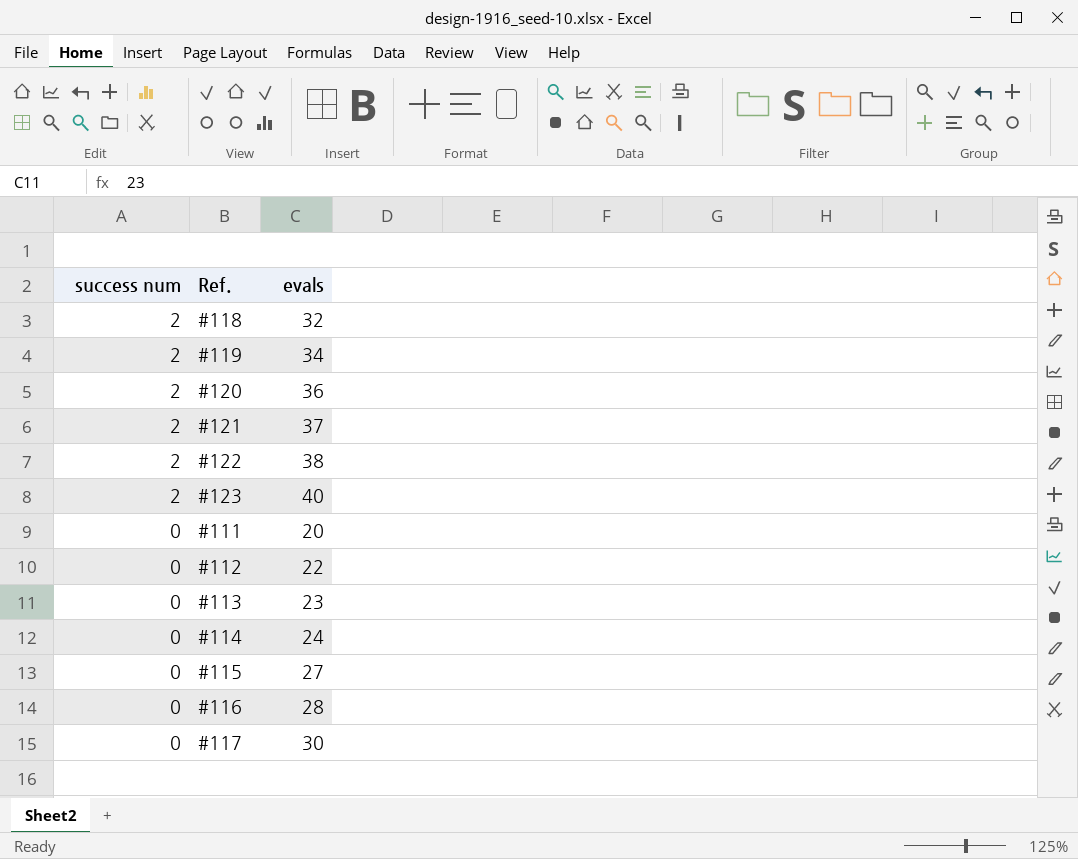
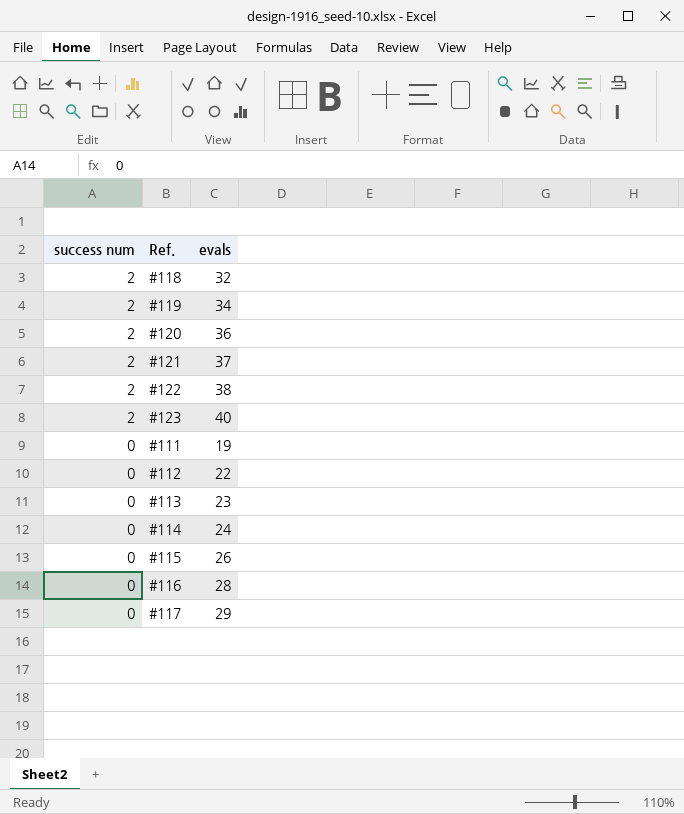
#111 | evals: 20 -> 19
#115 | evals: 27 -> 26
#117 | evals: 30 -> 29

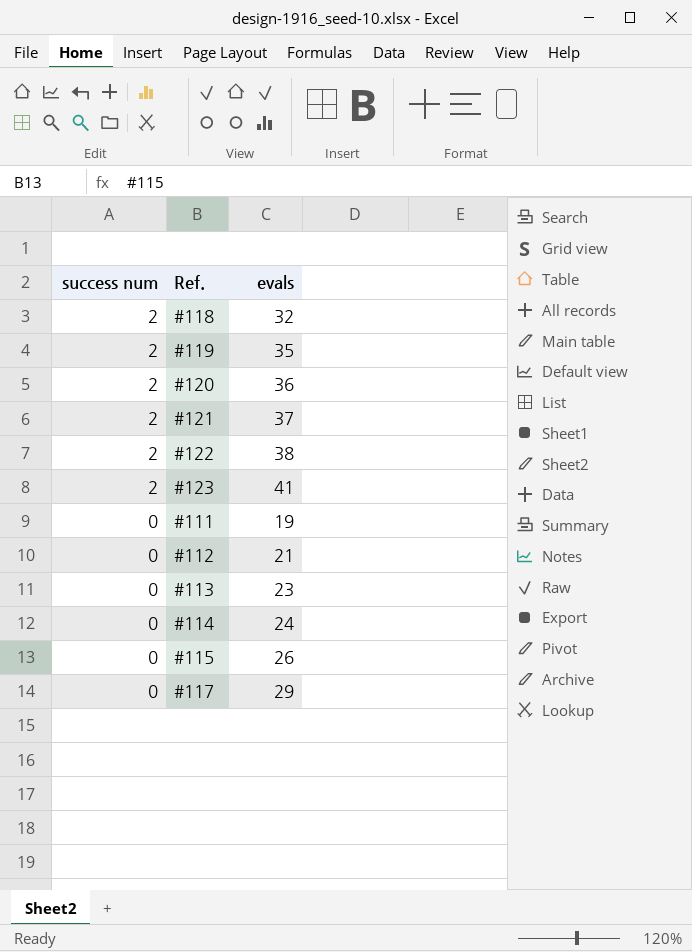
row #116: 0 | 28 -> none
#119 | evals: 34 -> 35
#123 | evals: 40 -> 41
#112 | evals: 22 -> 21

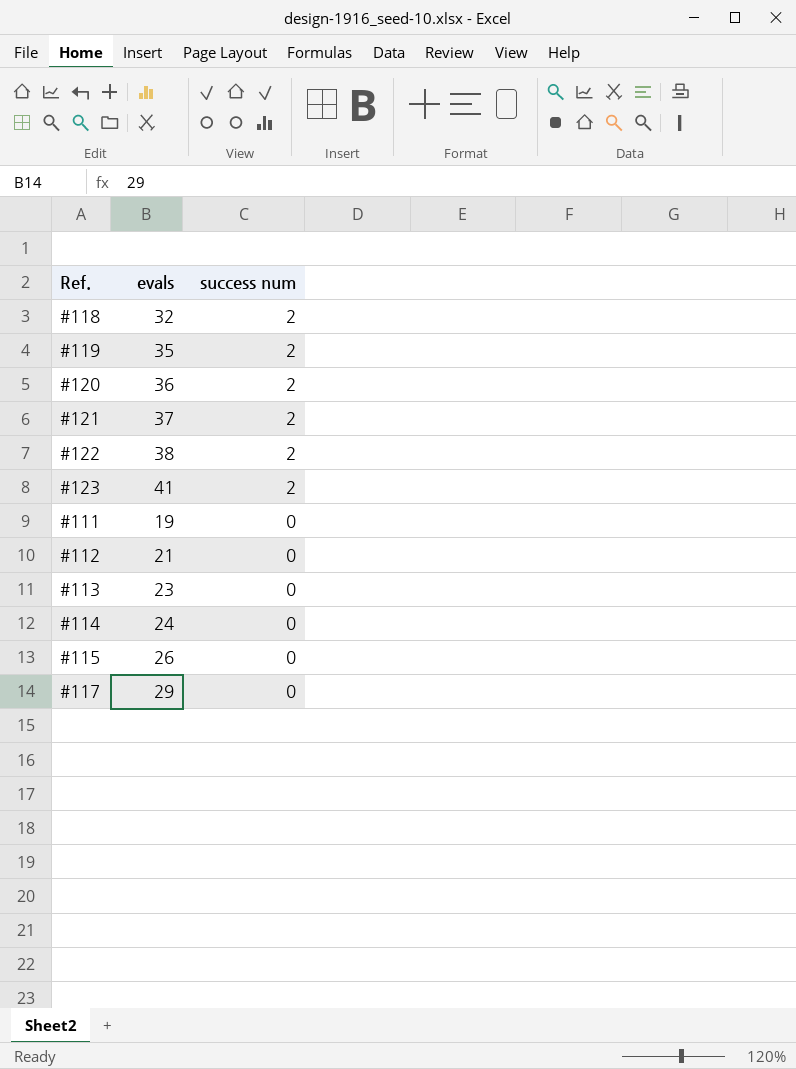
column success num | position: 1 -> 3

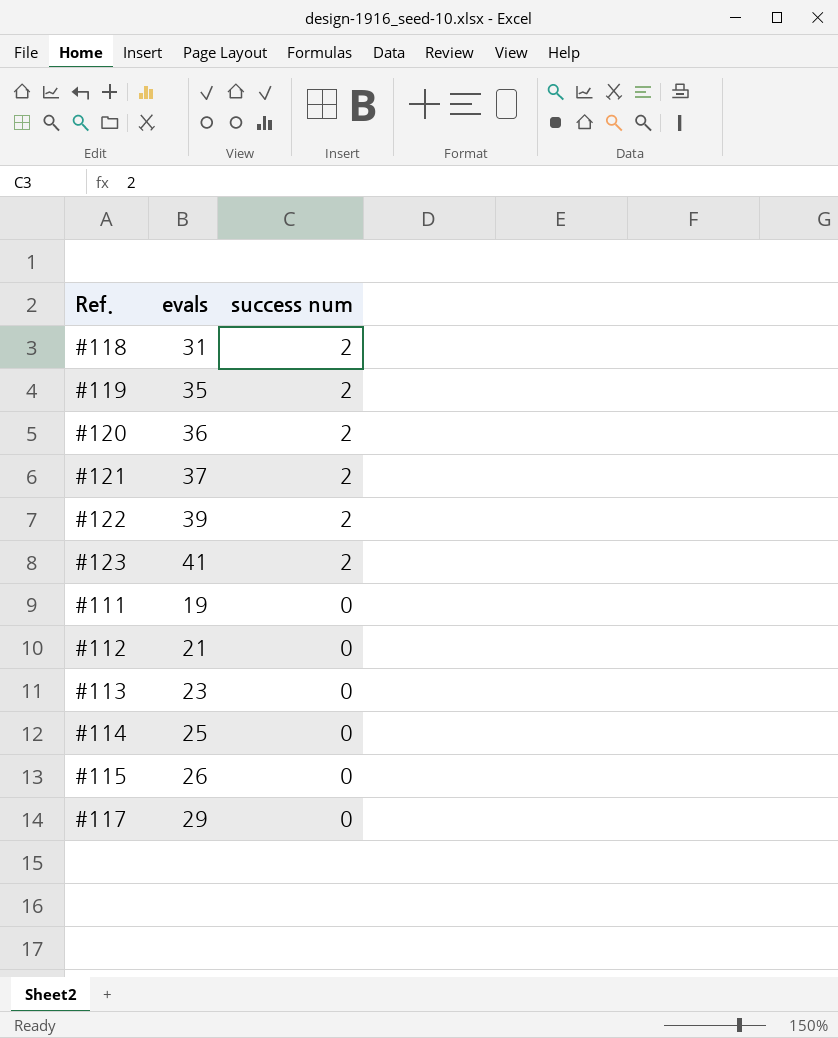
#118 | evals: 32 -> 31
#122 | evals: 38 -> 39
#114 | evals: 24 -> 25

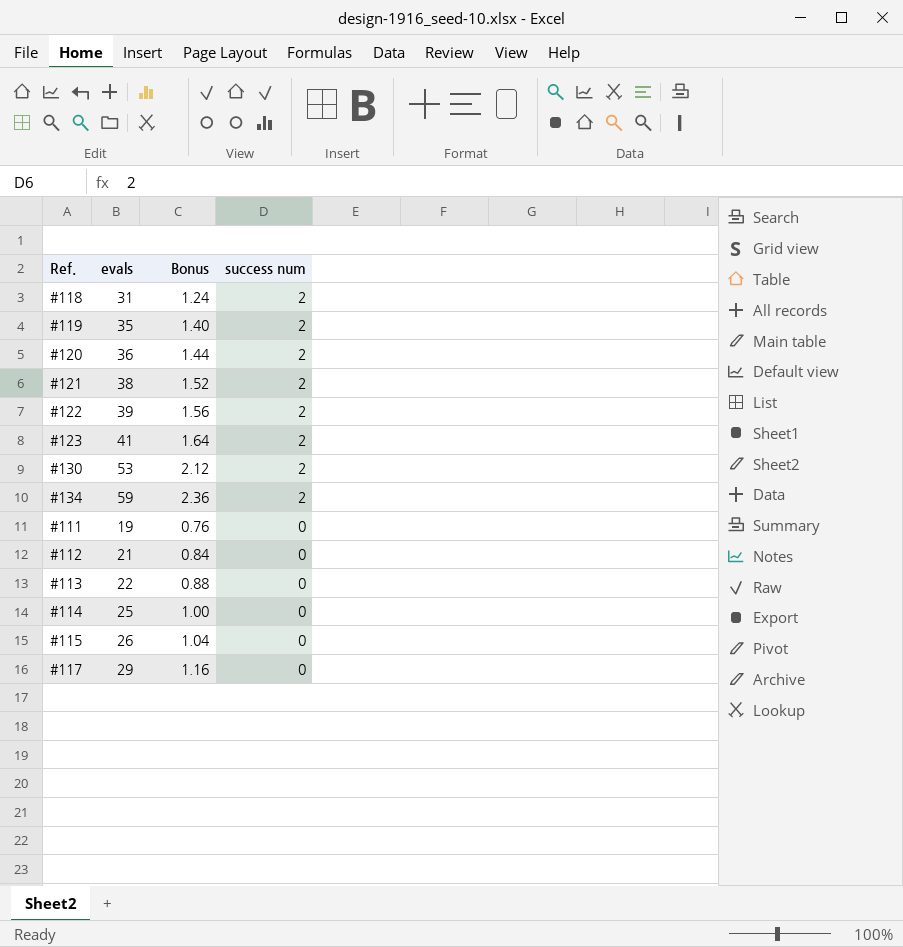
column Bonus | formula: none -> [evals] * 0.04
#121 | evals: 37 -> 38
row #130: none -> 53 | 2.12 | 2
row #134: none -> 59 | 2.36 | 2
#113 | evals: 23 -> 22

